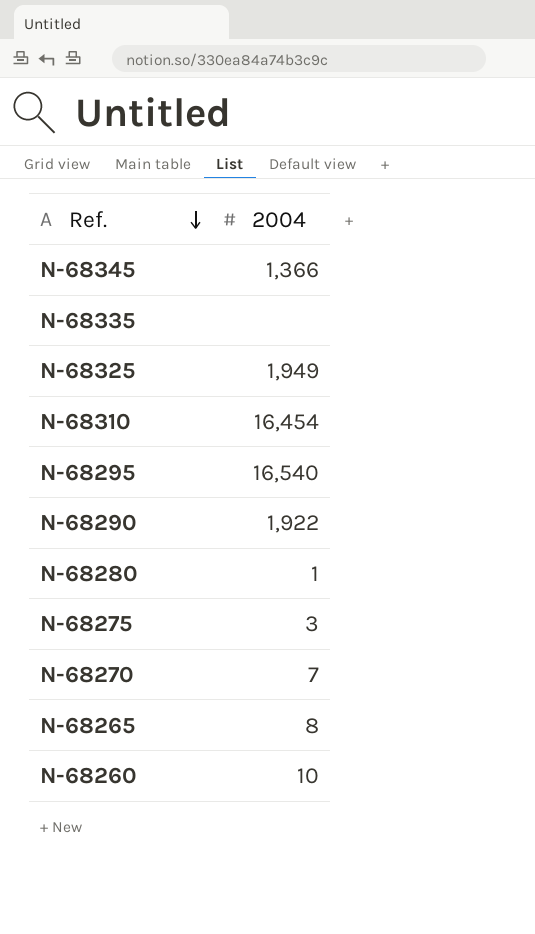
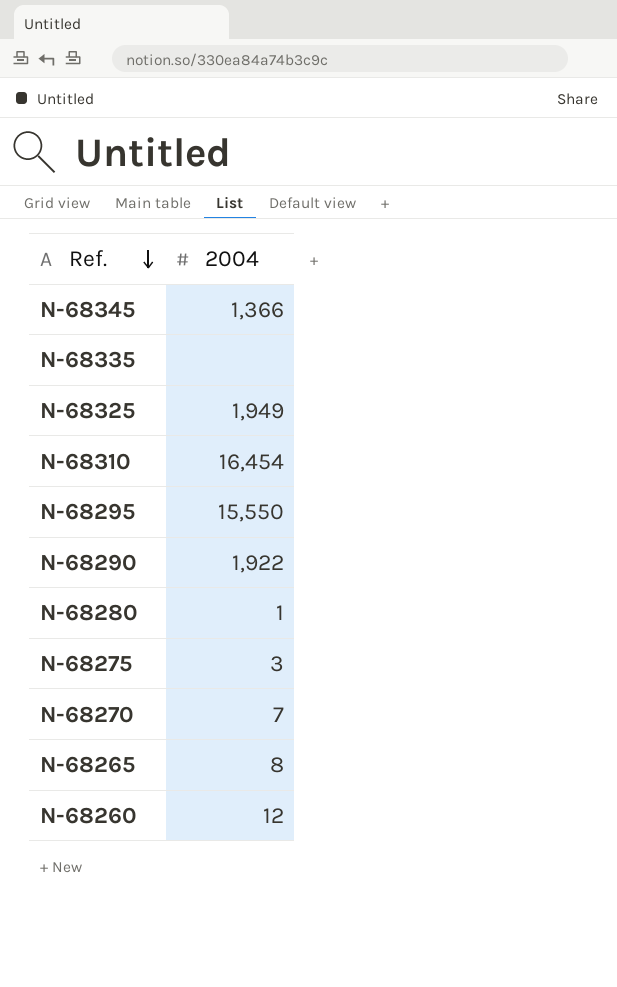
N-68295 | 2004: 16,540 -> 15,550
N-68260 | 2004: 10 -> 12

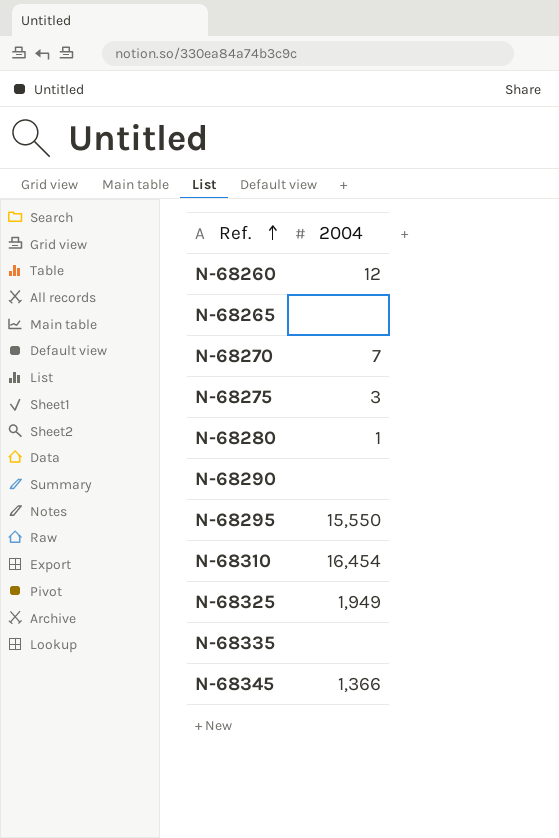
row order: Ref. descending -> Ref. ascending
N-68265 | 2004: 8 -> none
N-68290 | 2004: 1,922 -> none

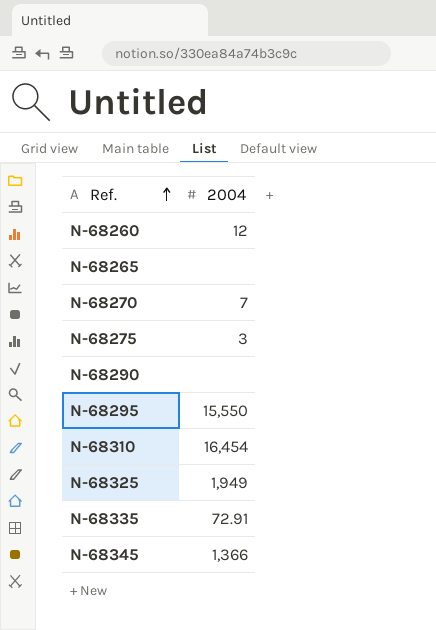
row N-68280: 1 -> none
N-68335 | 2004: none -> 72.91

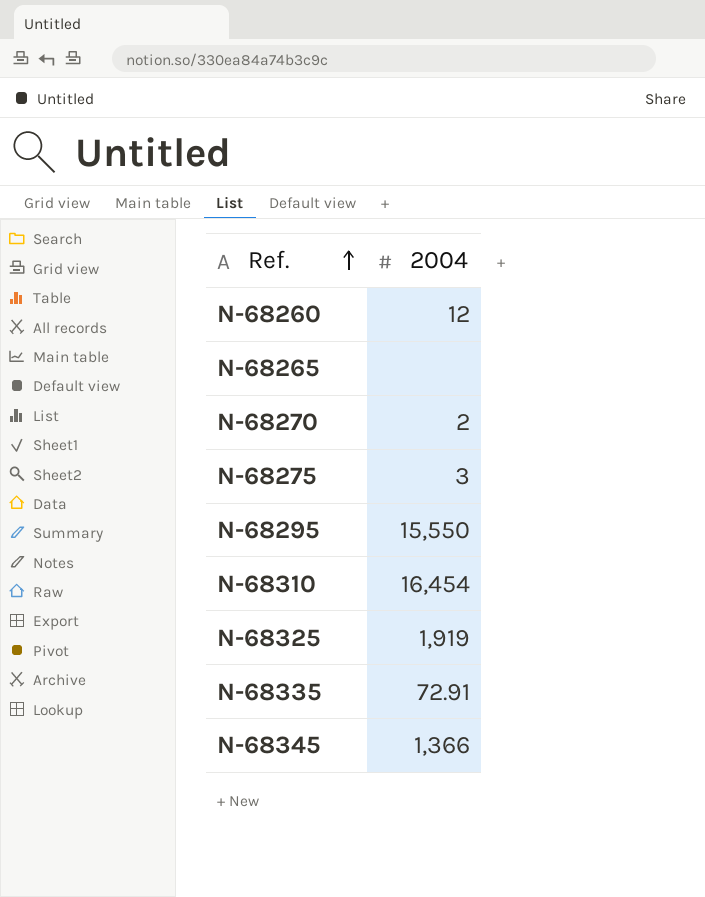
row N-68290: none -> none
N-68270 | 2004: 7 -> 2
N-68325 | 2004: 1,949 -> 1,919

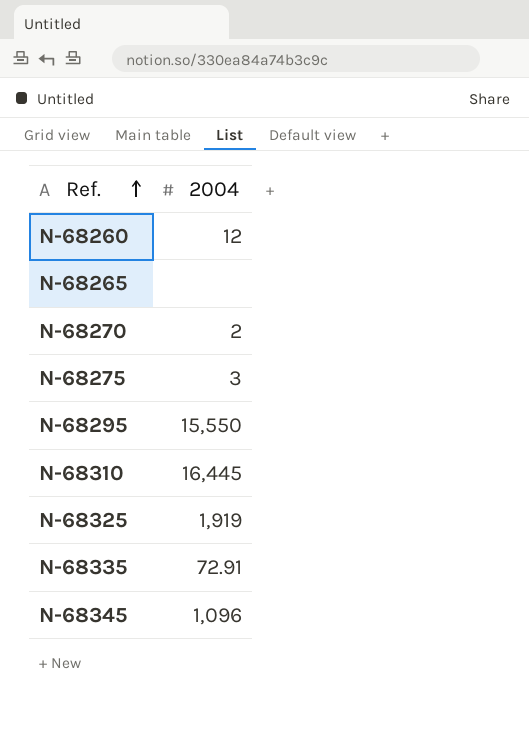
N-68310 | 2004: 16,454 -> 16,445
N-68345 | 2004: 1,366 -> 1,096

